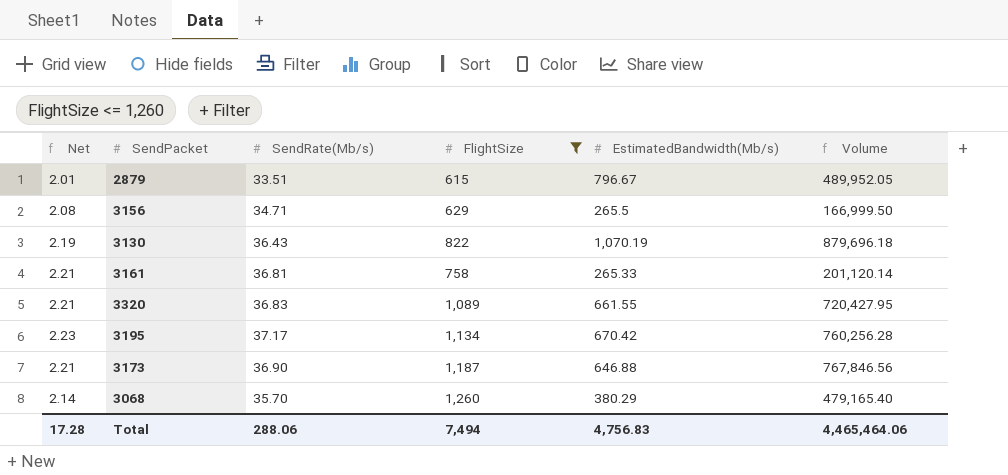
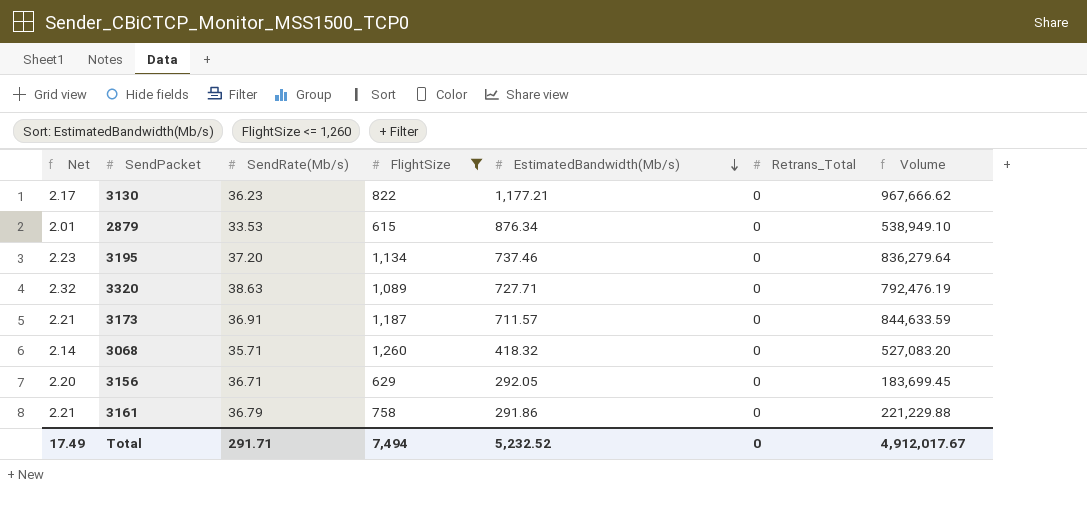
row order: none -> EstimatedBandwidth(Mb/s) descending
column Retrans_Total | position: none -> 6
3130 | Net: 2.19 -> 2.17
3130 | SendRate(Mb/s): 36.43 -> 36.23
3130 | EstimatedBandwidth(Mb/s): 1,070.19 -> 1,177.21
3130 | Volume: 879,696.18 -> 967,666.62
2879 | SendRate(Mb/s): 33.51 -> 33.53
2879 | EstimatedBandwidth(Mb/s): 796.67 -> 876.34
2879 | Volume: 489,952.05 -> 538,949.10
3195 | SendRate(Mb/s): 37.17 -> 37.20
3195 | EstimatedBandwidth(Mb/s): 670.42 -> 737.46
3195 | Volume: 760,256.28 -> 836,279.64
3320 | Net: 2.21 -> 2.32
3320 | SendRate(Mb/s): 36.83 -> 38.63
3320 | EstimatedBandwidth(Mb/s): 661.55 -> 727.71
3320 | Volume: 720,427.95 -> 792,476.19
3173 | SendRate(Mb/s): 36.90 -> 36.91
3173 | EstimatedBandwidth(Mb/s): 646.88 -> 711.57
3173 | Volume: 767,846.56 -> 844,633.59
3068 | SendRate(Mb/s): 35.70 -> 35.71
3068 | EstimatedBandwidth(Mb/s): 380.29 -> 418.32
3068 | Volume: 479,165.40 -> 527,083.20
3156 | Net: 2.08 -> 2.20
3156 | SendRate(Mb/s): 34.71 -> 36.71
3156 | EstimatedBandwidth(Mb/s): 265.5 -> 292.05
3156 | Volume: 166,999.50 -> 183,699.45
3161 | SendRate(Mb/s): 36.81 -> 36.79
3161 | EstimatedBandwidth(Mb/s): 265.33 -> 291.86
3161 | Volume: 201,120.14 -> 221,229.88
Total | Net: 17.28 -> 17.49
Total | SendRate(Mb/s): 288.06 -> 291.71
Total | EstimatedBandwidth(Mb/s): 4,756.83 -> 5,232.52
Total | Volume: 4,465,464.06 -> 4,912,017.67

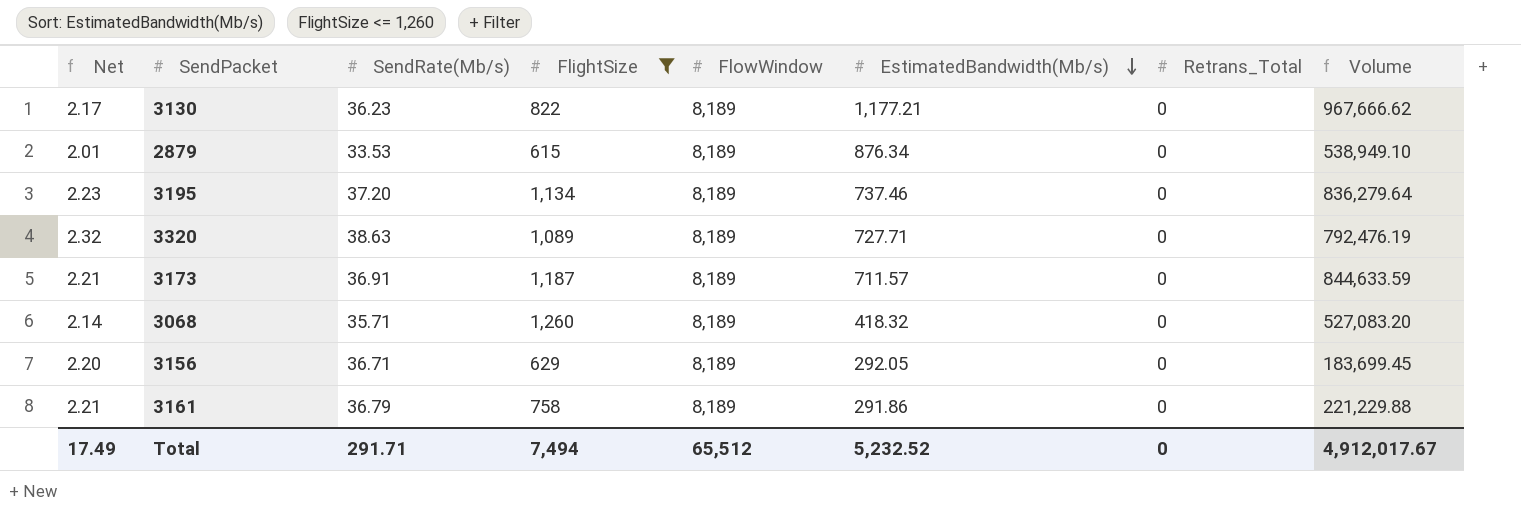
column FlowWindow | position: none -> 5

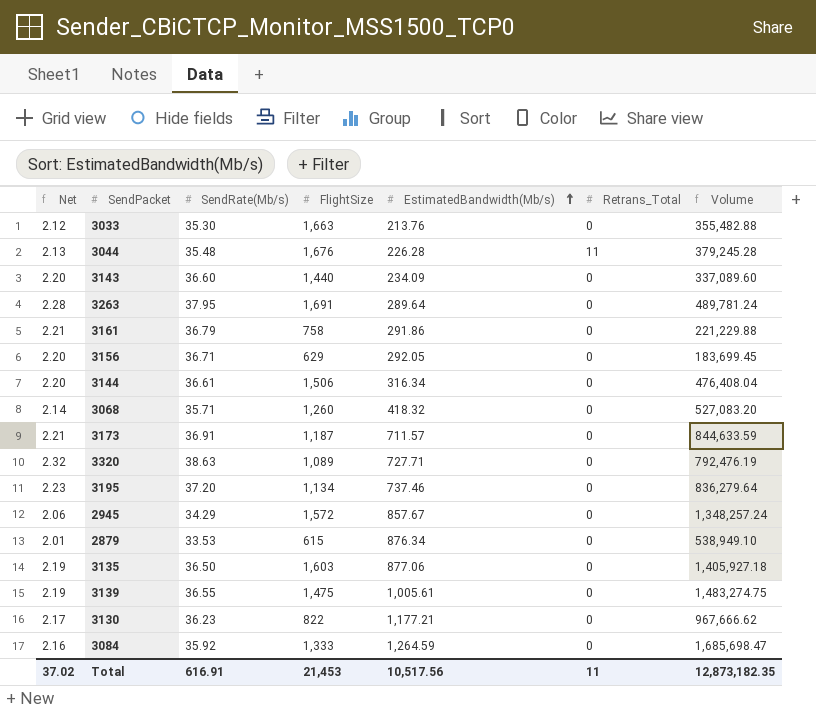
filter: FlightSize <= 1,260 -> none
row order: EstimatedBandwidth(Mb/s) descending -> EstimatedBandwidth(Mb/s) ascending
column FlowWindow | position: 5 -> none
Total | Net: 17.49 -> 37.02
Total | SendRate(Mb/s): 291.71 -> 616.91
Total | FlightSize: 7,494 -> 21,453
Total | EstimatedBandwidth(Mb/s): 5,232.52 -> 10,517.56
Total | Retrans_Total: 0 -> 11
Total | Volume: 4,912,017.67 -> 12,873,182.35

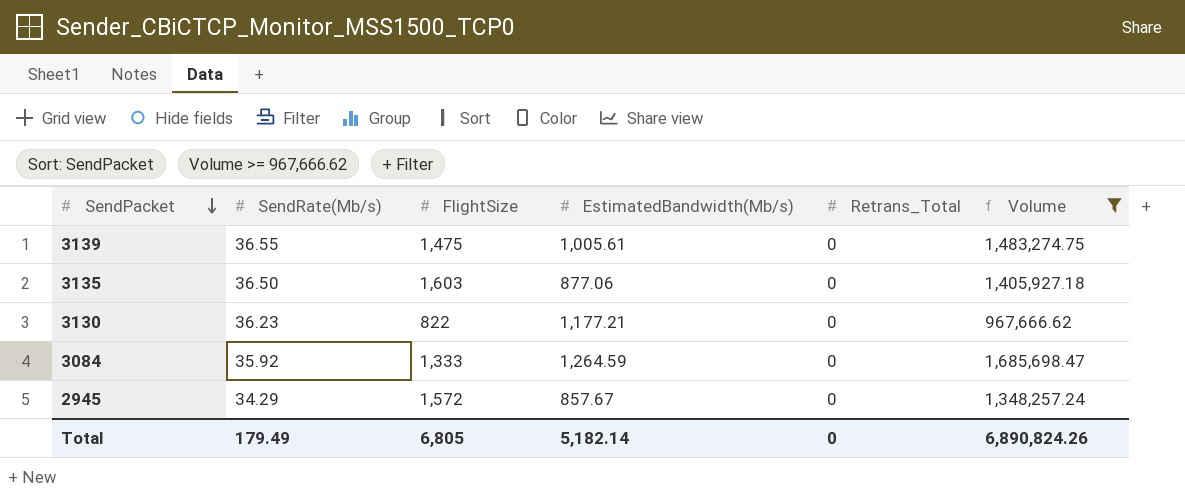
filter: none -> Volume >= 967,666.62
row order: EstimatedBandwidth(Mb/s) ascending -> SendPacket descending
column Net | formula: [SendRate(Mb/s)] * 0.06 -> none
Total | SendRate(Mb/s): 616.91 -> 179.49
Total | FlightSize: 21,453 -> 6,805
Total | EstimatedBandwidth(Mb/s): 10,517.56 -> 5,182.14
Total | Retrans_Total: 11 -> 0
Total | Volume: 12,873,182.35 -> 6,890,824.26

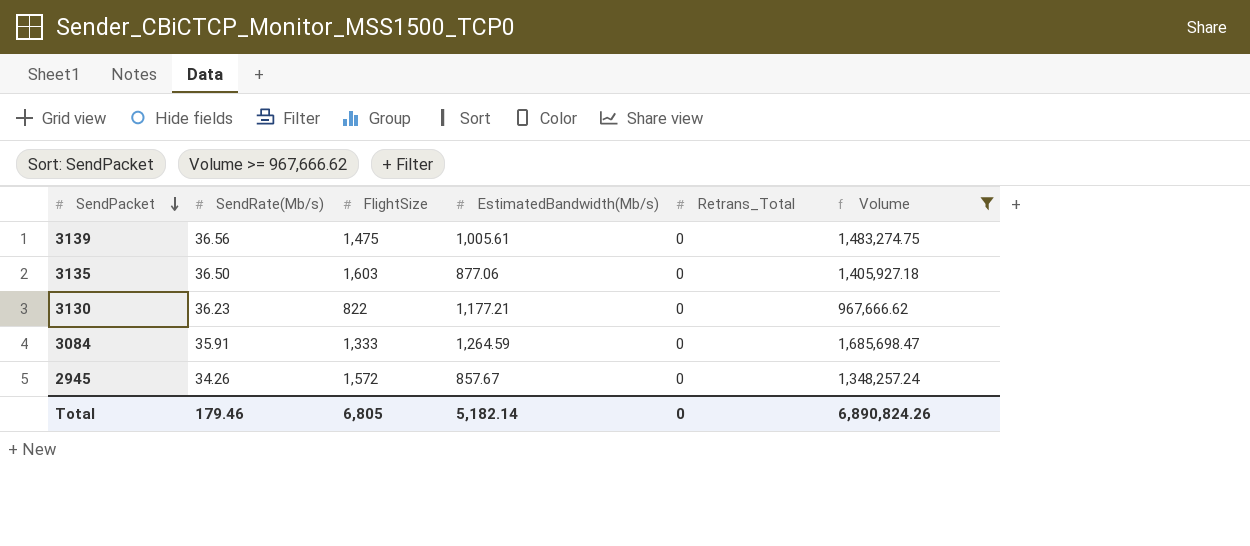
3139 | SendRate(Mb/s): 36.55 -> 36.56
3084 | SendRate(Mb/s): 35.92 -> 35.91
2945 | SendRate(Mb/s): 34.29 -> 34.26
Total | SendRate(Mb/s): 179.49 -> 179.46

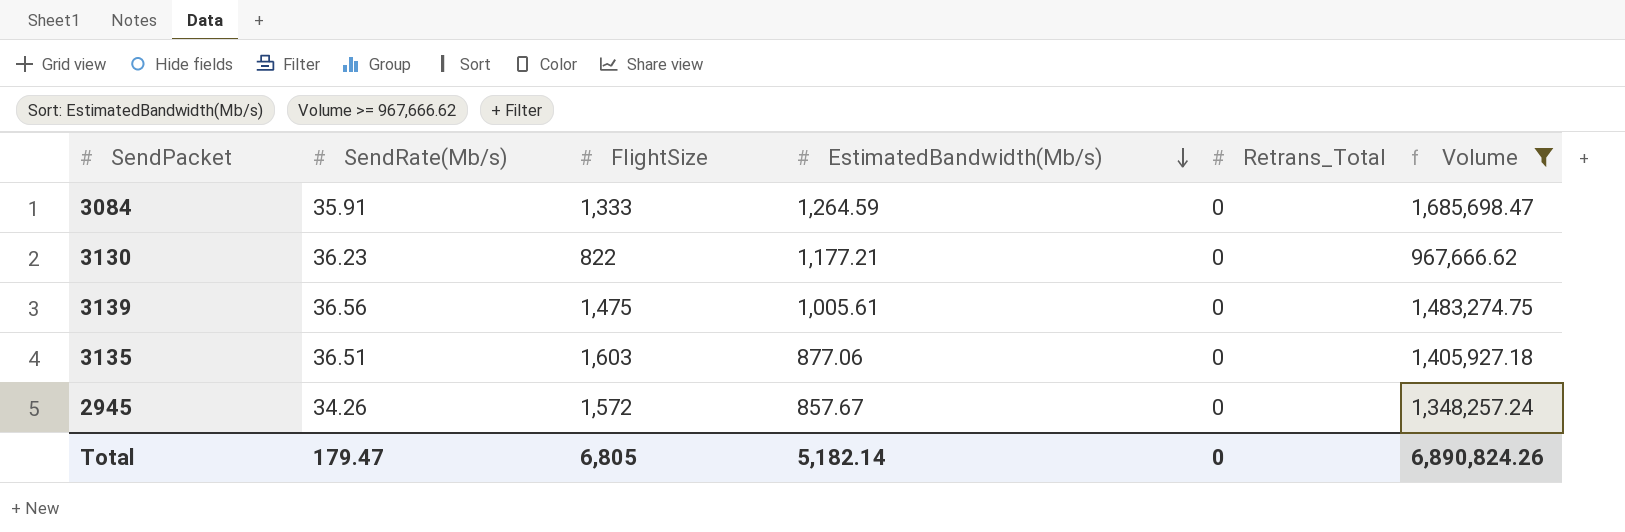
row order: SendPacket descending -> EstimatedBandwidth(Mb/s) descending
3135 | SendRate(Mb/s): 36.50 -> 36.51
Total | SendRate(Mb/s): 179.46 -> 179.47

